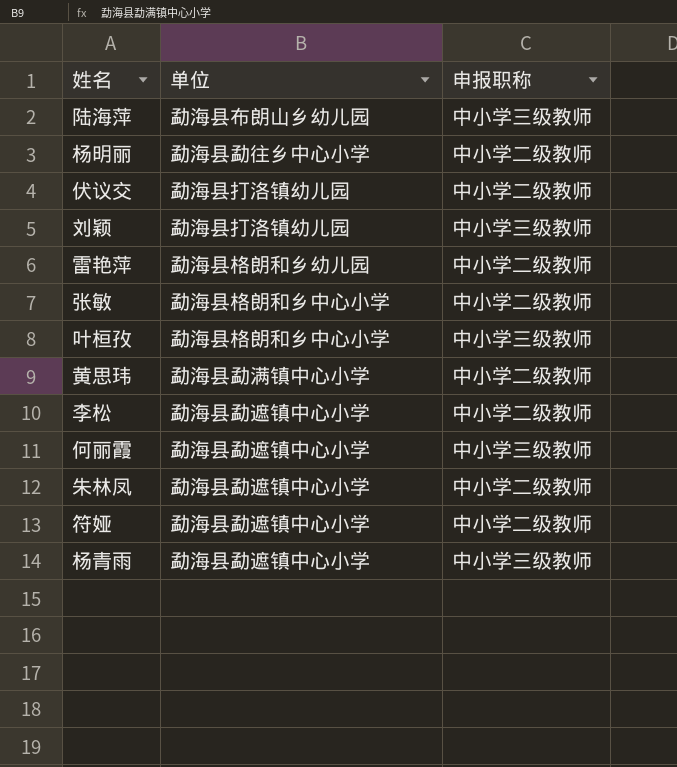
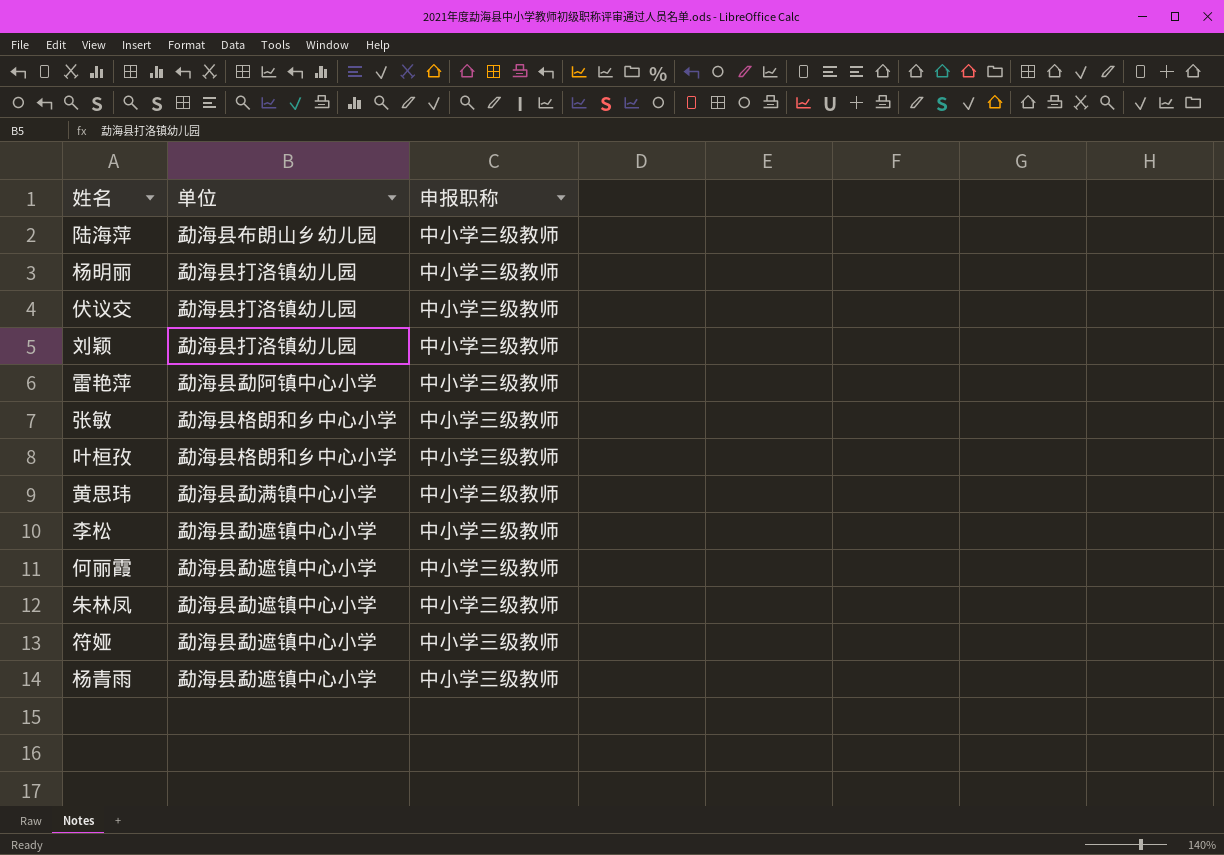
杨明丽 | 单位: 勐海县勐往乡中心小学 -> 勐海县打洛镇幼儿园
杨明丽 | 申报职称: 中小学二级教师 -> 中小学三级教师
伏议交 | 申报职称: 中小学二级教师 -> 中小学三级教师
雷艳萍 | 单位: 勐海县格朗和乡幼儿园 -> 勐海县勐阿镇中心小学
雷艳萍 | 申报职称: 中小学二级教师 -> 中小学三级教师
张敏 | 申报职称: 中小学二级教师 -> 中小学三级教师
黄思玮 | 申报职称: 中小学二级教师 -> 中小学三级教师
李松 | 申报职称: 中小学二级教师 -> 中小学三级教师
朱林凤 | 申报职称: 中小学二级教师 -> 中小学三级教师
符娅 | 申报职称: 中小学二级教师 -> 中小学三级教师

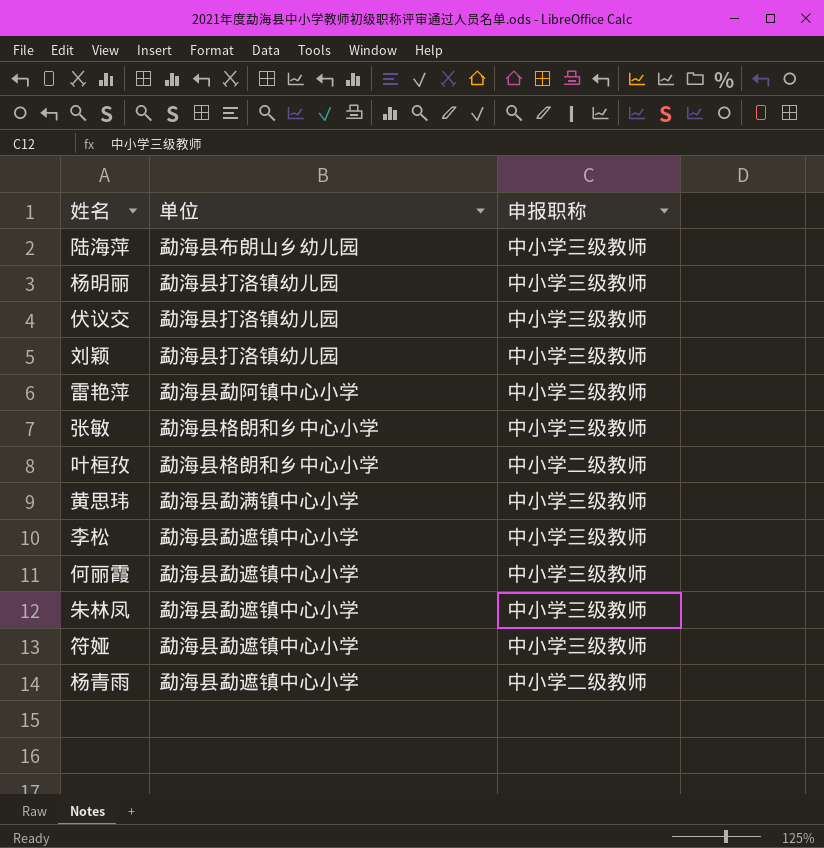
叶桓孜 | 申报职称: 中小学三级教师 -> 中小学二级教师
杨青雨 | 申报职称: 中小学三级教师 -> 中小学二级教师

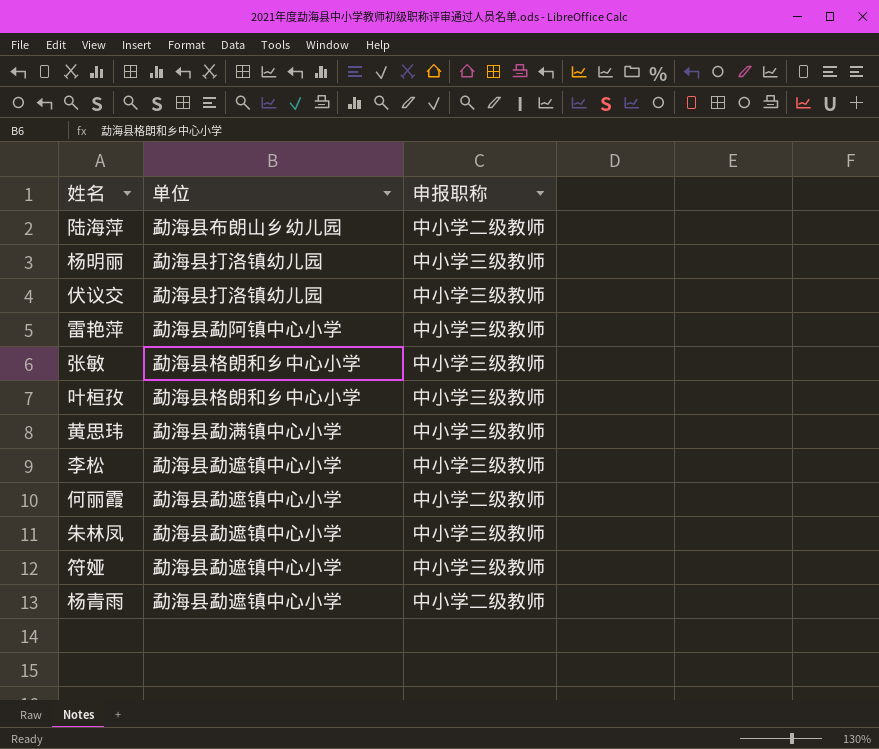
row 刘颖: 勐海县打洛镇幼儿园 | 中小学三级教师 -> none
陆海萍 | 申报职称: 中小学三级教师 -> 中小学二级教师
叶桓孜 | 申报职称: 中小学二级教师 -> 中小学三级教师
何丽霞 | 申报职称: 中小学三级教师 -> 中小学二级教师

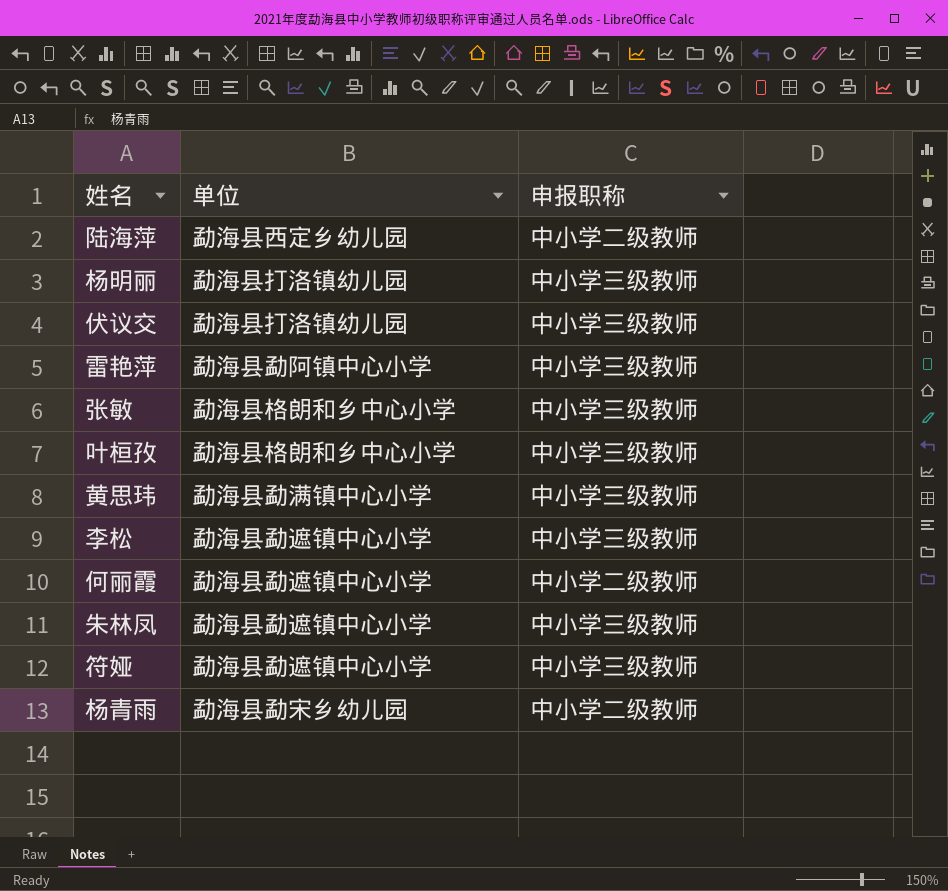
陆海萍 | 单位: 勐海县布朗山乡幼儿园 -> 勐海县西定乡幼儿园
杨青雨 | 单位: 勐海县勐遮镇中心小学 -> 勐海县勐宋乡幼儿园

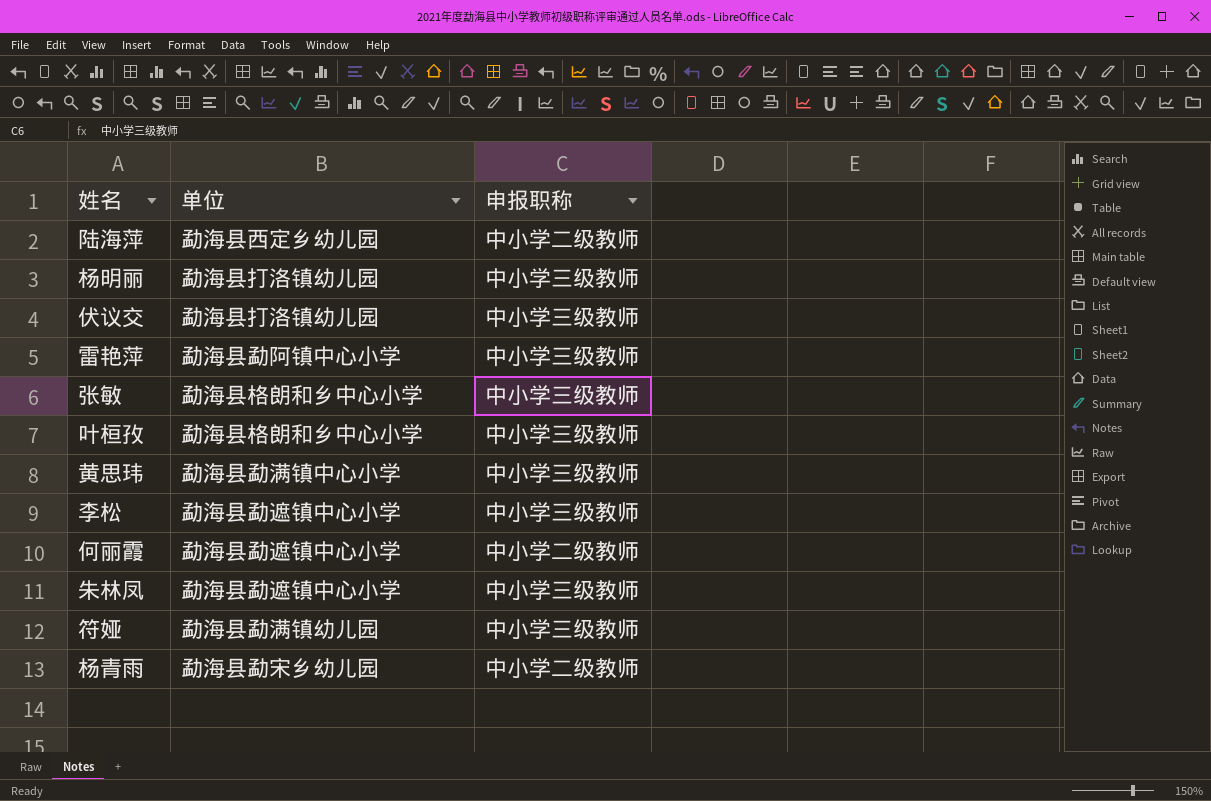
符娅 | 单位: 勐海县勐遮镇中心小学 -> 勐海县勐满镇幼儿园

